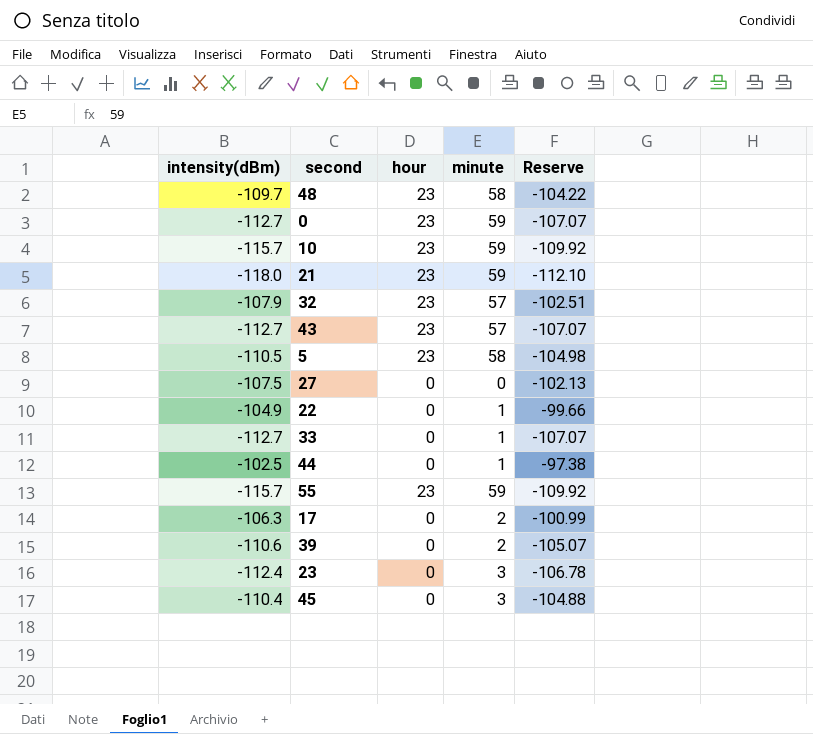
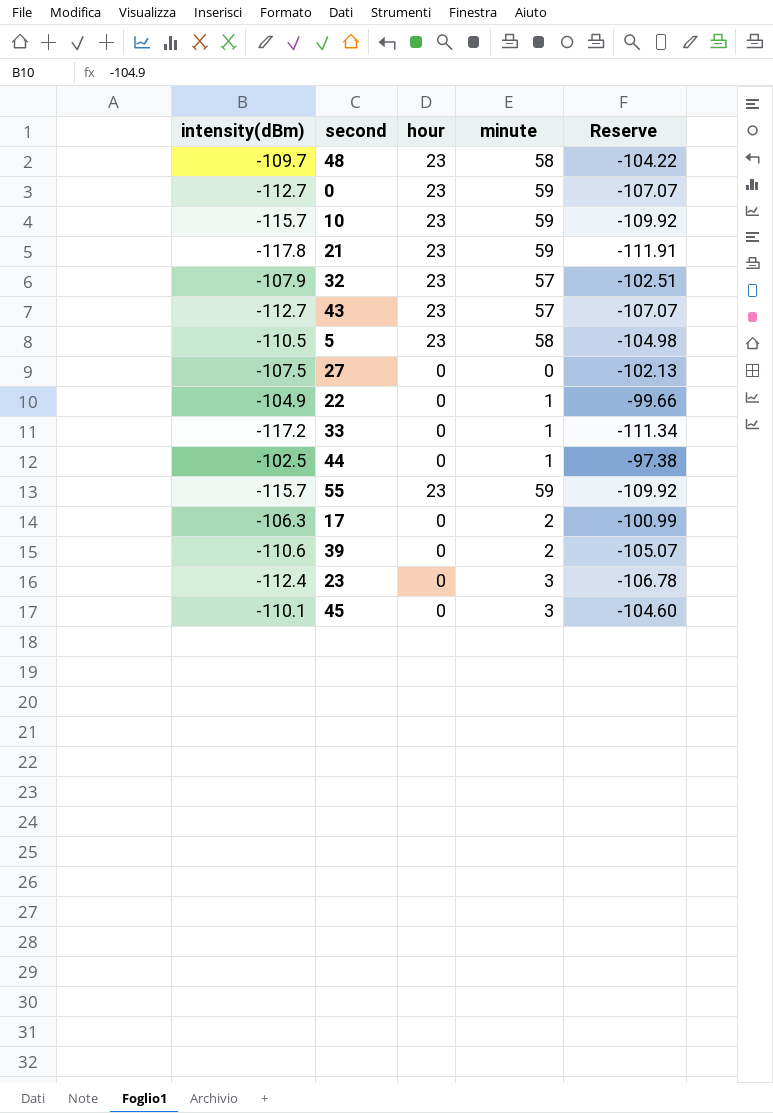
21 | intensity(dBm): -118.0 -> -117.8
21 | Reserve: -112.10 -> -111.91
33 | intensity(dBm): -112.7 -> -117.2
33 | Reserve: -107.07 -> -111.34
45 | intensity(dBm): -110.4 -> -110.1
45 | Reserve: -104.88 -> -104.60

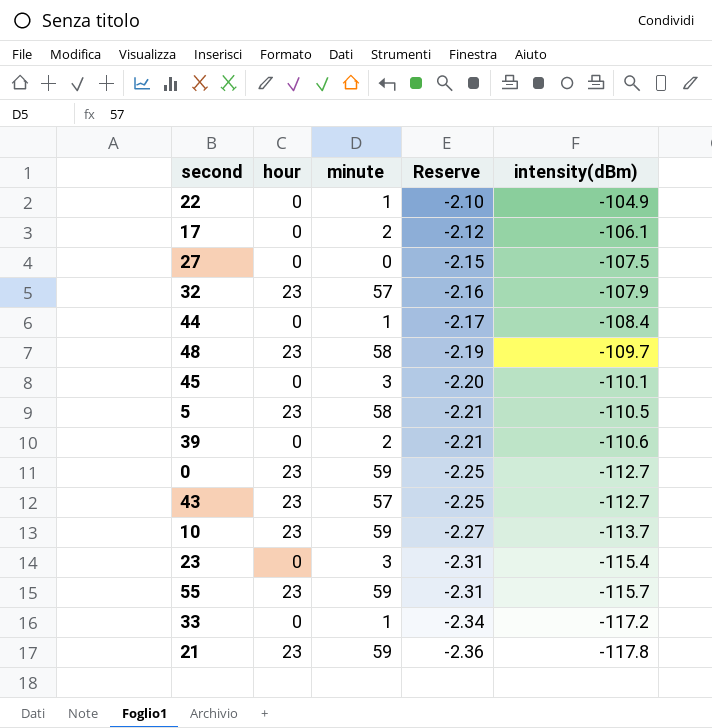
row order: none -> Reserve descending
column Reserve | formula: [intensity(dBm)] * 0.95 -> [intensity(dBm)] * 0.02
column intensity(dBm) | position: 1 -> 5
17 | intensity(dBm): -106.3 -> -106.1
44 | intensity(dBm): -102.5 -> -108.4
10 | intensity(dBm): -115.7 -> -113.7
23 | intensity(dBm): -112.4 -> -115.4

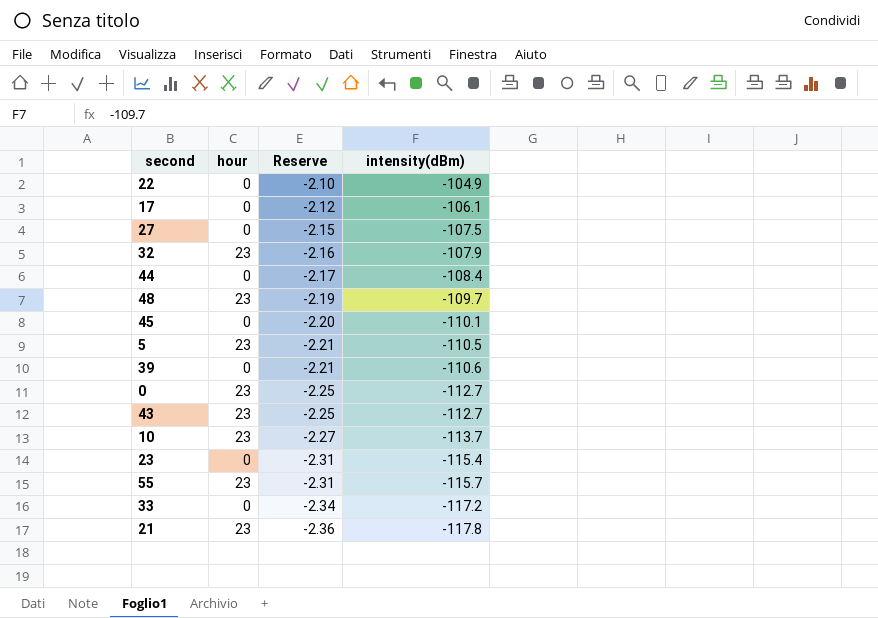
column minute | position: 3 -> none

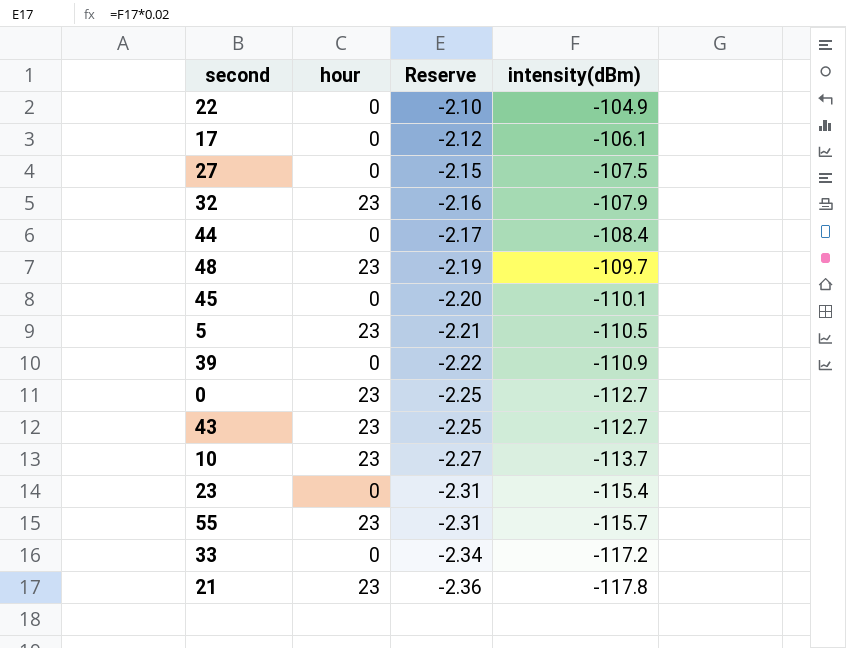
39 | Reserve: -2.21 -> -2.22
39 | intensity(dBm): -110.6 -> -110.9

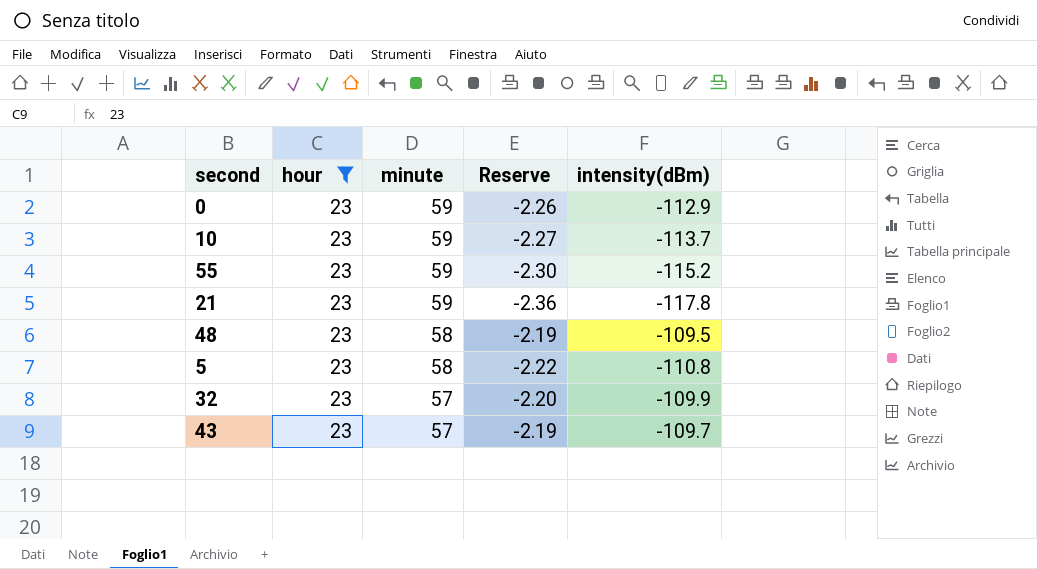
filter: none -> hour = 23
row order: Reserve descending -> minute descending
column minute | position: none -> 3
0 | Reserve: -2.25 -> -2.26
0 | intensity(dBm): -112.7 -> -112.9
55 | Reserve: -2.31 -> -2.30
55 | intensity(dBm): -115.7 -> -115.2
48 | intensity(dBm): -109.7 -> -109.5
5 | Reserve: -2.21 -> -2.22
5 | intensity(dBm): -110.5 -> -110.8
32 | Reserve: -2.16 -> -2.20
32 | intensity(dBm): -107.9 -> -109.9
43 | Reserve: -2.25 -> -2.19
43 | intensity(dBm): -112.7 -> -109.7

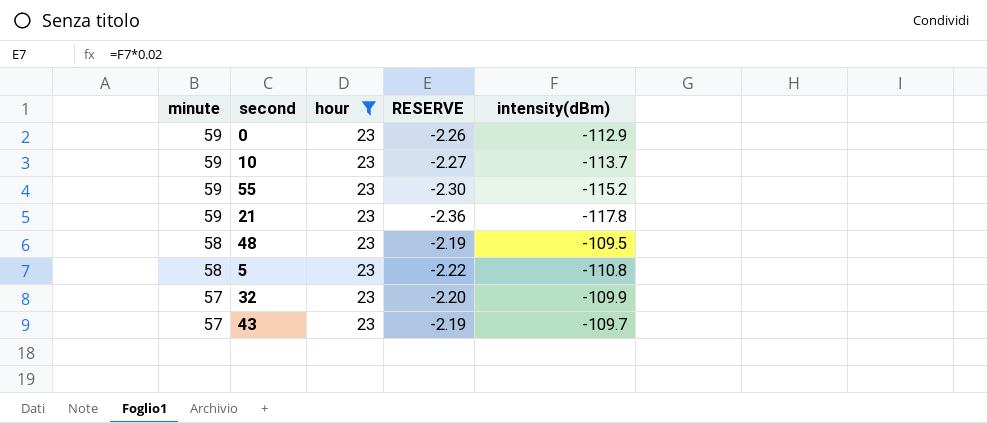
column minute | position: 3 -> 1
column name: Reserve -> RESERVE

